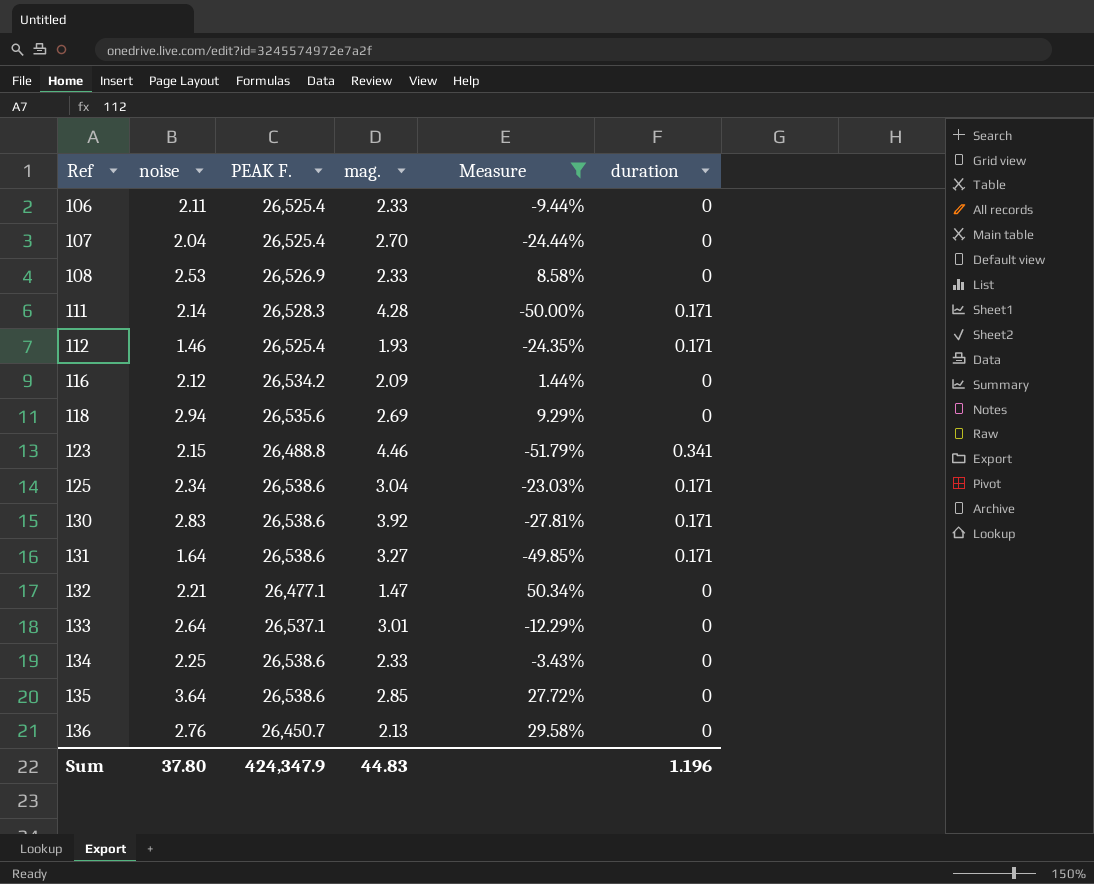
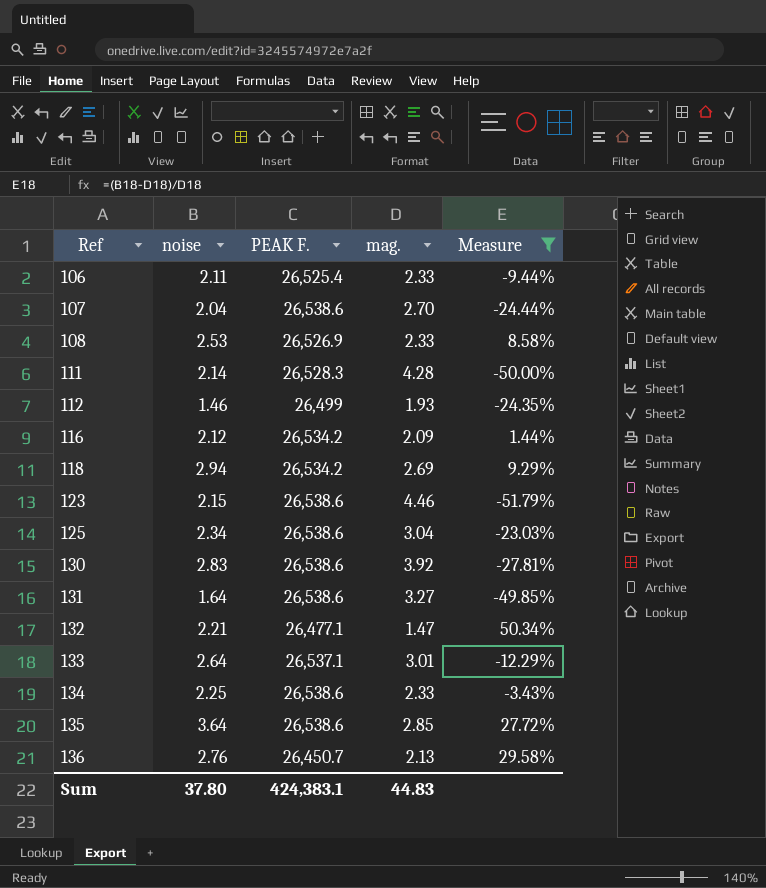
column duration | position: 6 -> none
107 | PEAK F.: 26,525.4 -> 26,538.6
112 | PEAK F.: 26,525.4 -> 26,499
118 | PEAK F.: 26,535.6 -> 26,534.2
123 | PEAK F.: 26,488.8 -> 26,538.6
Sum | PEAK F.: 424,347.9 -> 424,383.1

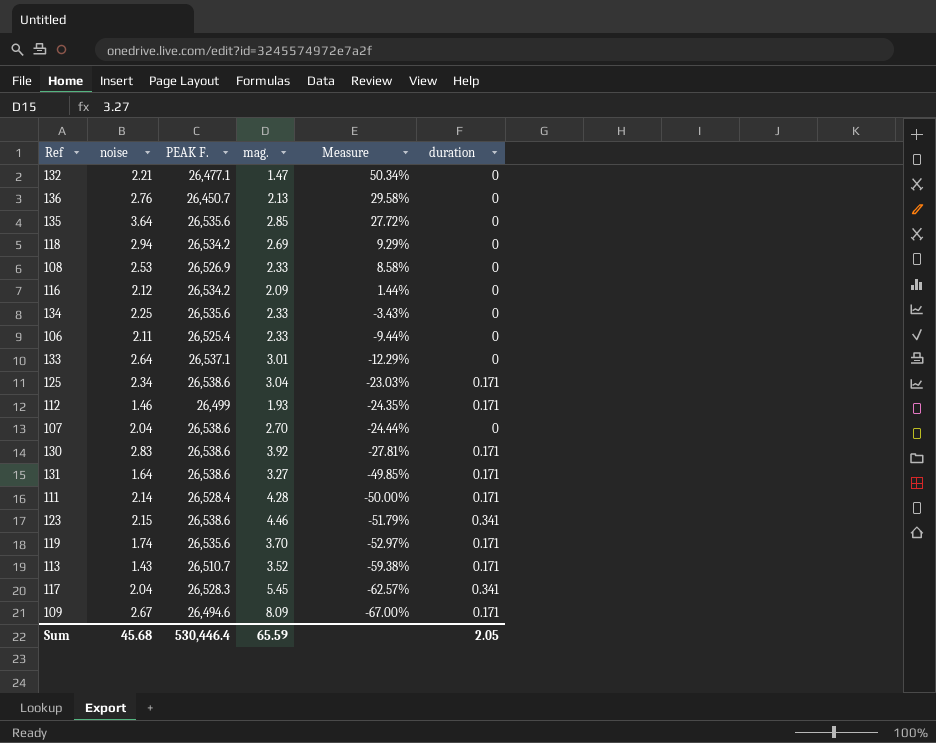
filter: Measure >= -51.79% -> none
row order: Ref ascending -> Measure descending
column duration | position: none -> 6
135 | PEAK F.: 26,538.6 -> 26,535.6
134 | PEAK F.: 26,538.6 -> 26,535.6
111 | PEAK F.: 26,528.3 -> 26,528.4
Sum | noise: 37.80 -> 45.68
Sum | PEAK F.: 424,383.1 -> 530,446.4
Sum | mag.: 44.83 -> 65.59

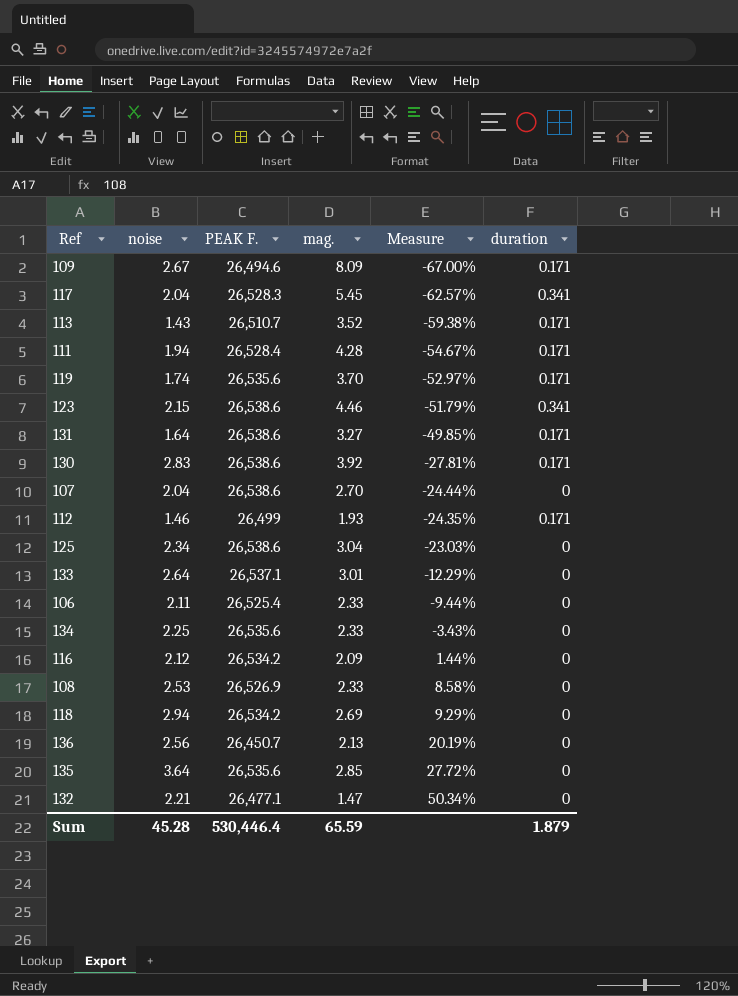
row order: Measure descending -> Measure ascending
111 | noise: 2.14 -> 1.94
111 | Measure: -50.00% -> -54.67%
125 | duration: 0.171 -> 0
136 | noise: 2.76 -> 2.56
136 | Measure: 29.58% -> 20.19%
Sum | noise: 45.68 -> 45.28
Sum | duration: 2.05 -> 1.879

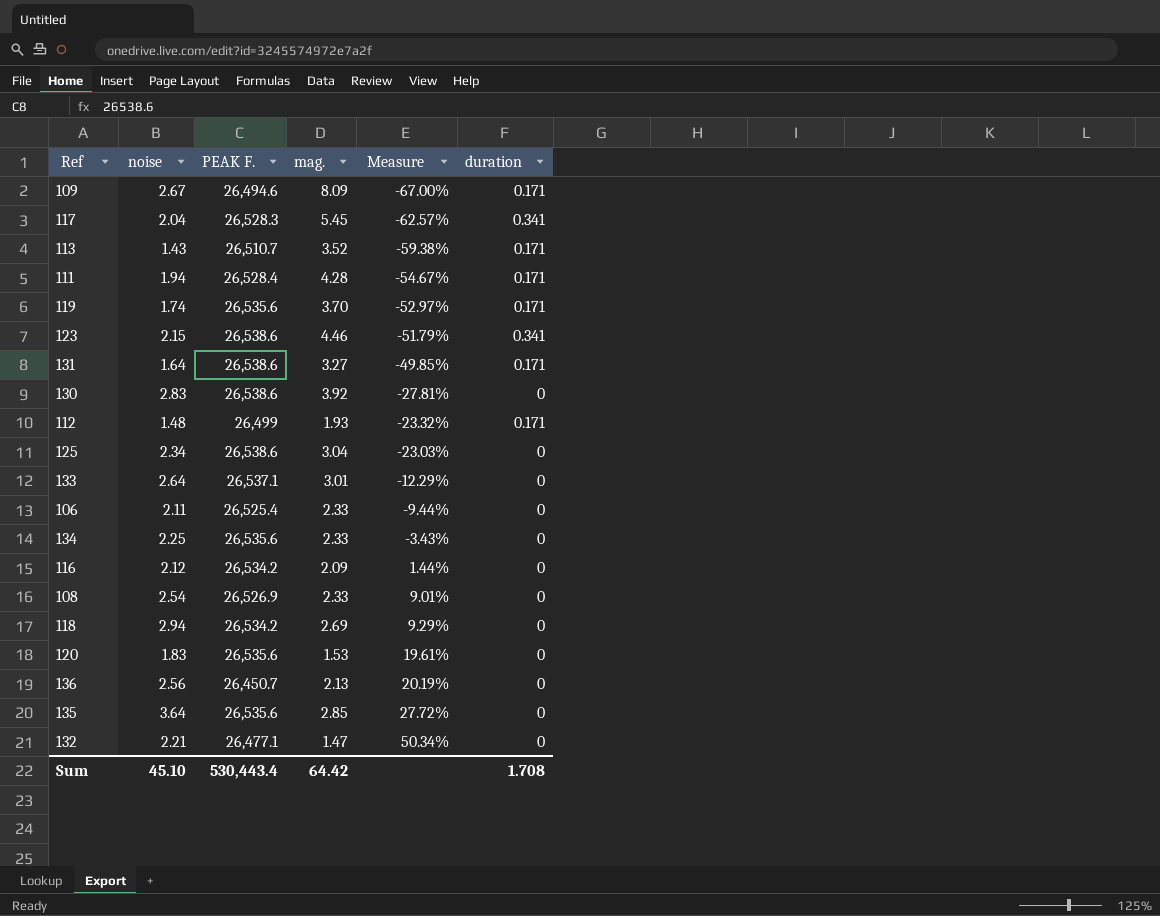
row 107: 2.04 | 26,538.6 | 2.70 | -24.44% | 0 -> none
130 | duration: 0.171 -> 0
112 | noise: 1.46 -> 1.48
112 | Measure: -24.35% -> -23.32%
108 | noise: 2.53 -> 2.54
108 | Measure: 8.58% -> 9.01%
row 120: none -> 1.83 | 26,535.6 | 1.53 | 19.61% | 0
Sum | noise: 45.28 -> 45.10
Sum | PEAK F.: 530,446.4 -> 530,443.4
Sum | mag.: 65.59 -> 64.42
Sum | duration: 1.879 -> 1.708

